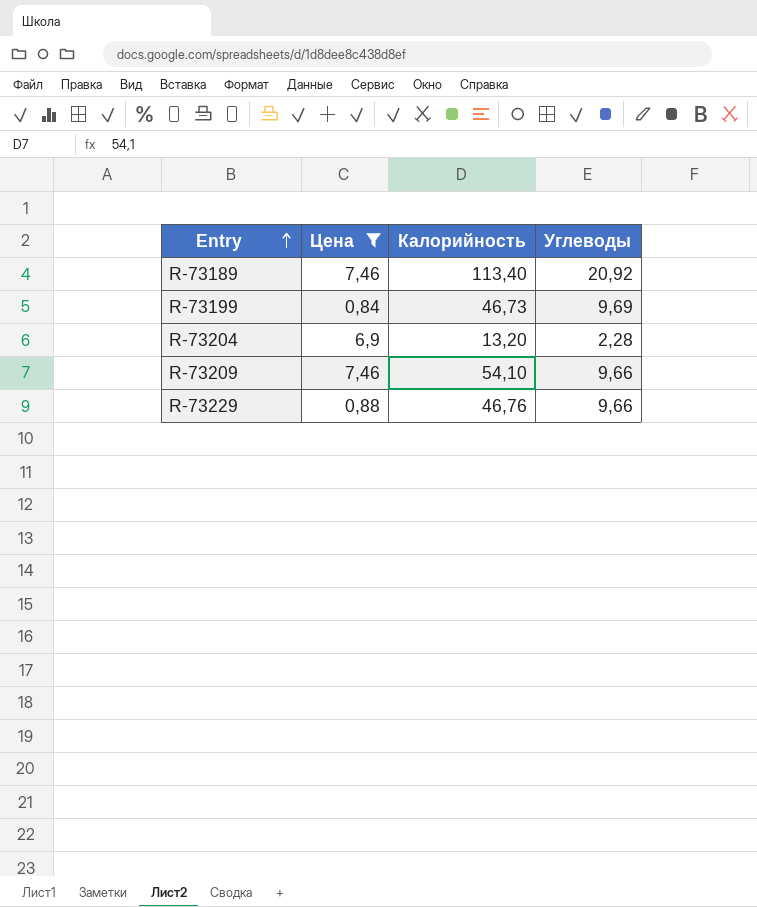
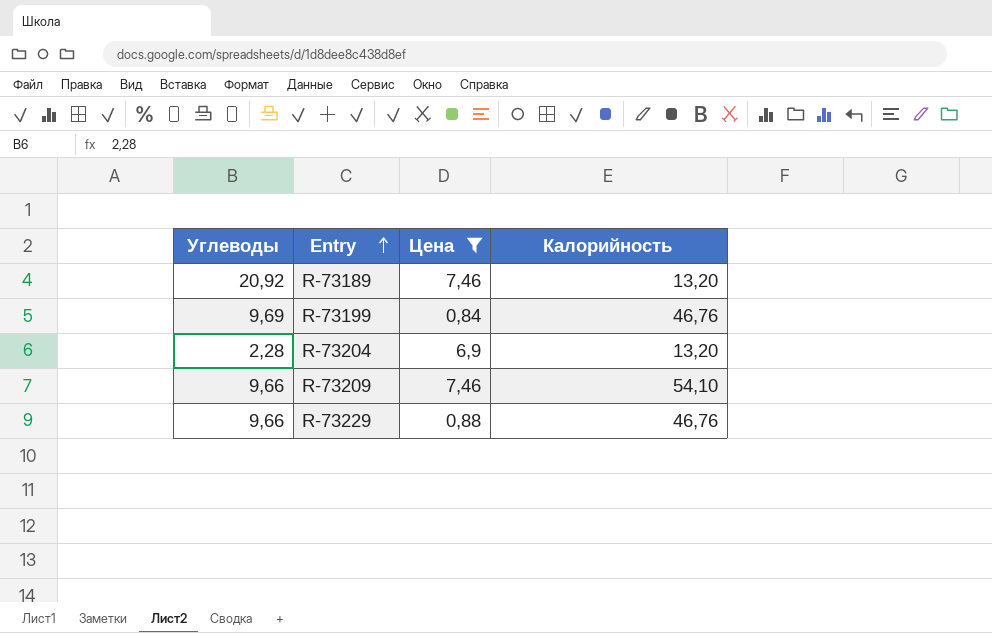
column Углеводы | position: 4 -> 1
R-73189 | Калорийность: 113,40 -> 13,20
R-73199 | Калорийность: 46,73 -> 46,76

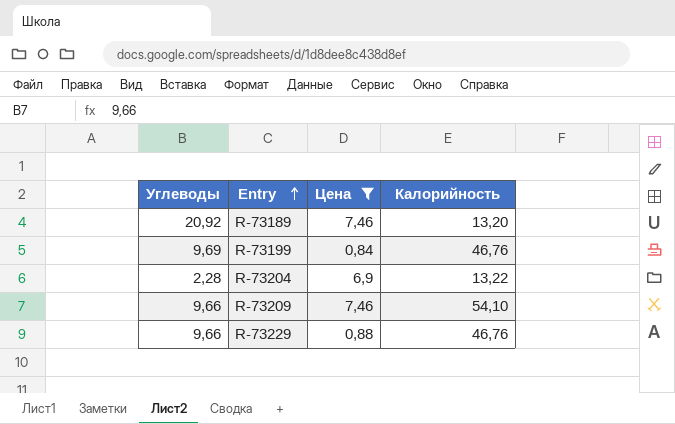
R-73204 | Калорийность: 13,20 -> 13,22

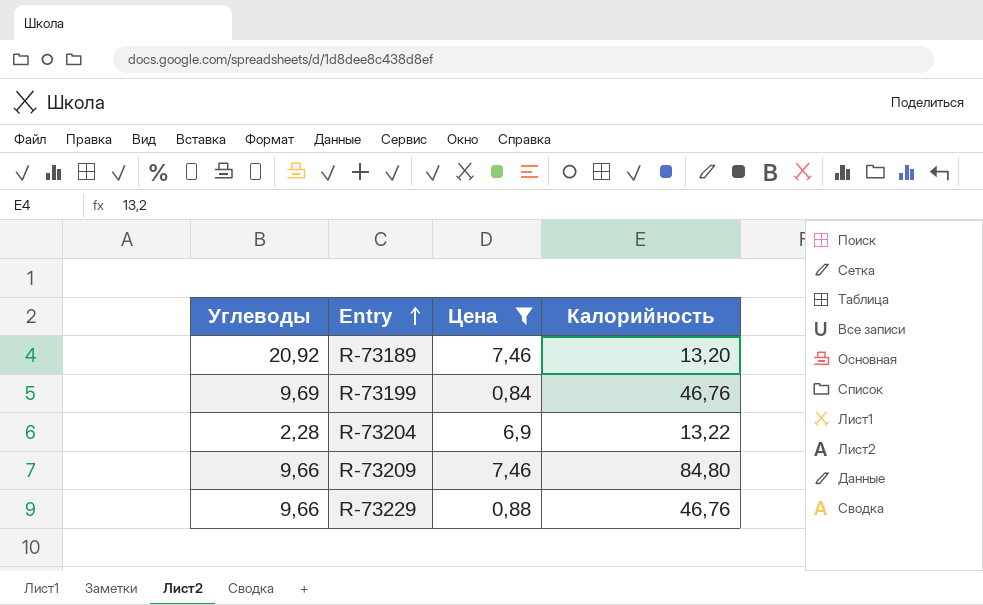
R-73209 | Калорийность: 54,10 -> 84,80

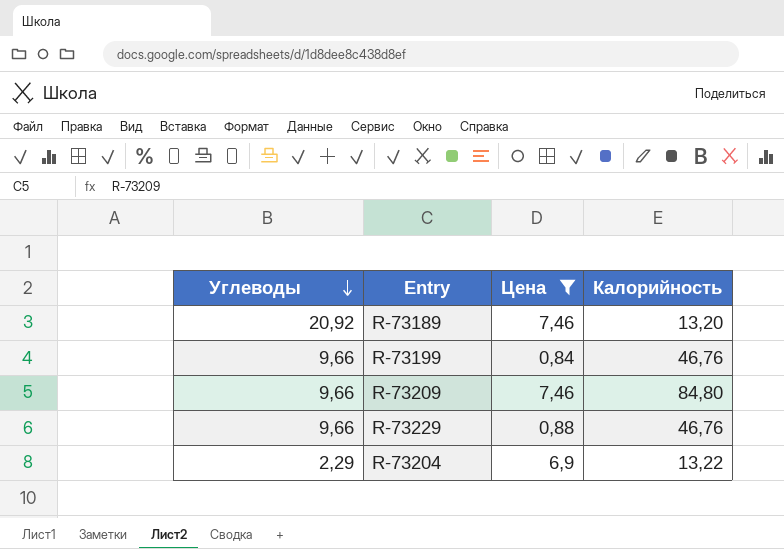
row order: Entry ascending -> Углеводы descending
R-73199 | Углеводы: 9,69 -> 9,66
R-73204 | Углеводы: 2,28 -> 2,29

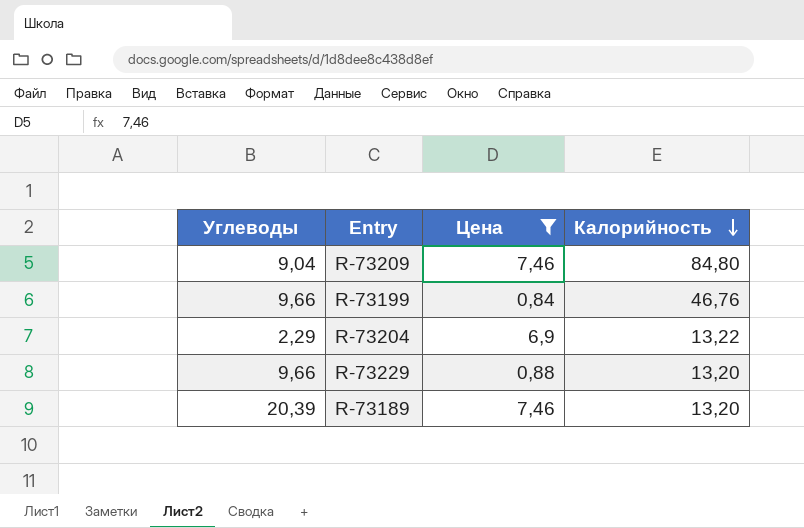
row order: Углеводы descending -> Калорийность descending
R-73209 | Углеводы: 9,66 -> 9,04
R-73229 | Калорийность: 46,76 -> 13,20
R-73189 | Углеводы: 20,92 -> 20,39

